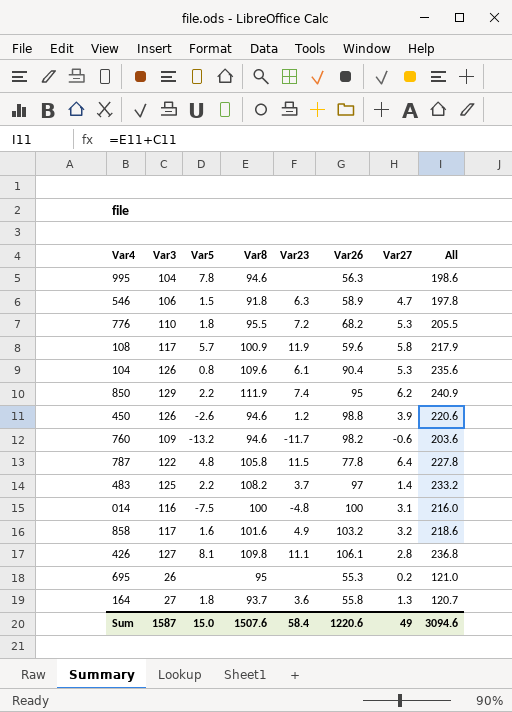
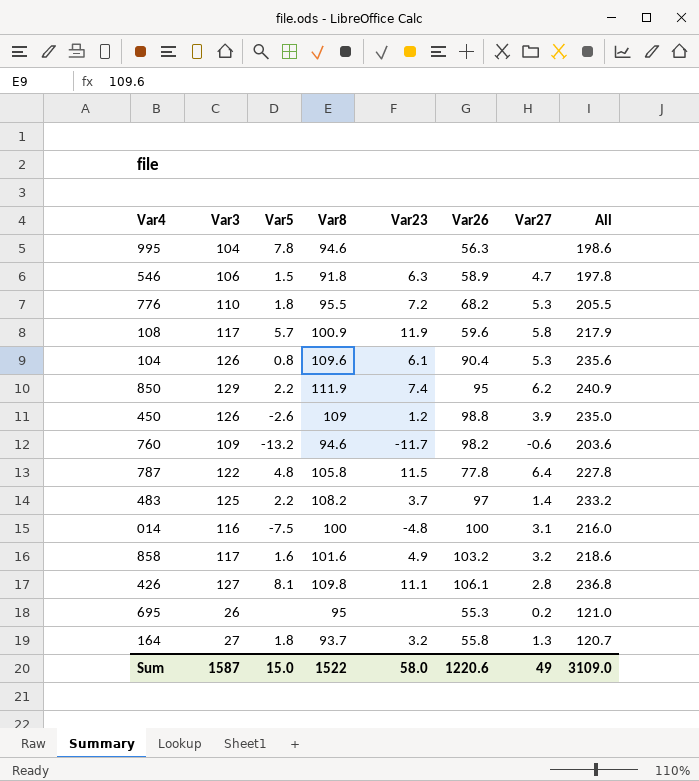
450 | Var8: 94.6 -> 109
450 | All: 220.6 -> 235.0
164 | Var23: 3.6 -> 3.2
Sum | Var8: 1507.6 -> 1522
Sum | Var23: 58.4 -> 58.0
Sum | All: 3094.6 -> 3109.0

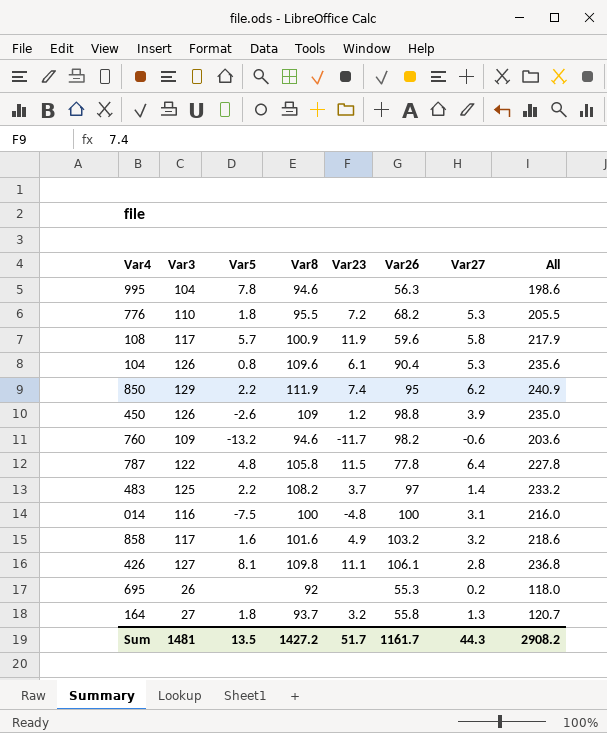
row 546: 106 | 1.5 | 91.8 | 6.3 | 58.9 | 4.7 | 197.8 -> none
695 | Var8: 95 -> 92
695 | All: 121.0 -> 118.0
Sum | Var3: 1587 -> 1481
Sum | Var5: 15.0 -> 13.5
Sum | Var8: 1522 -> 1427.2
Sum | Var23: 58.0 -> 51.7
Sum | Var26: 1220.6 -> 1161.7
Sum | Var27: 49 -> 44.3
Sum | All: 3109.0 -> 2908.2

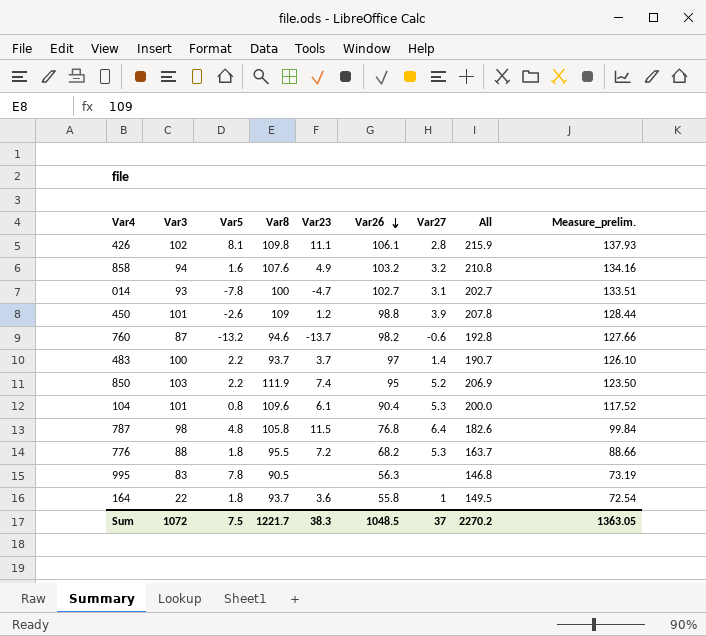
row order: none -> Var26 descending
column All | formula: [Var3] + [Var8] -> [Var8] + [Var26]
column Measure_prelim. | formula: none -> [Var26] * 1.3
row 108: 117 | 5.7 | 100.9 | 11.9 | 59.6 | 5.8 | 217.9 -> none
row 695: 26 | none | 92 | none | 55.3 | 0.2 | 118.0 -> none
426 | Var3: 127 -> 102
858 | Var3: 117 -> 94
858 | Var8: 101.6 -> 107.6
014 | Var3: 116 -> 93
014 | Var5: -7.5 -> -7.8
014 | Var23: -4.8 -> -4.7
014 | Var26: 100 -> 102.7
450 | Var3: 126 -> 101
760 | Var3: 109 -> 87
760 | Var23: -11.7 -> -13.7
483 | Var3: 125 -> 100
483 | Var8: 108.2 -> 93.7
850 | Var3: 129 -> 103
850 | Var27: 6.2 -> 5.2
104 | Var3: 126 -> 101
787 | Var3: 122 -> 98
787 | Var26: 77.8 -> 76.8
776 | Var3: 110 -> 88
995 | Var3: 104 -> 83
995 | Var8: 94.6 -> 90.5
164 | Var3: 27 -> 22
164 | Var23: 3.2 -> 3.6
164 | Var27: 1.3 -> 1
Sum | Var3: 1481 -> 1072
Sum | Var5: 13.5 -> 7.5
Sum | Var8: 1427.2 -> 1221.7
Sum | Var23: 51.7 -> 38.3
Sum | Var26: 1161.7 -> 1048.5
Sum | Var27: 44.3 -> 37
Sum | All: 2908.2 -> 2270.2

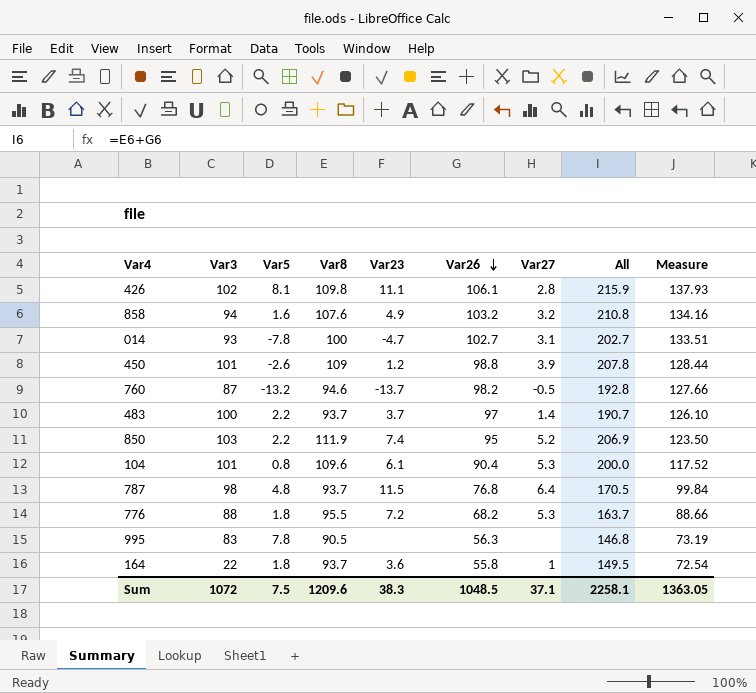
column name: Measure_prelim. -> Measure
760 | Var27: -0.6 -> -0.5
787 | Var8: 105.8 -> 93.7
787 | All: 182.6 -> 170.5
Sum | Var8: 1221.7 -> 1209.6
Sum | Var27: 37 -> 37.1
Sum | All: 2270.2 -> 2258.1

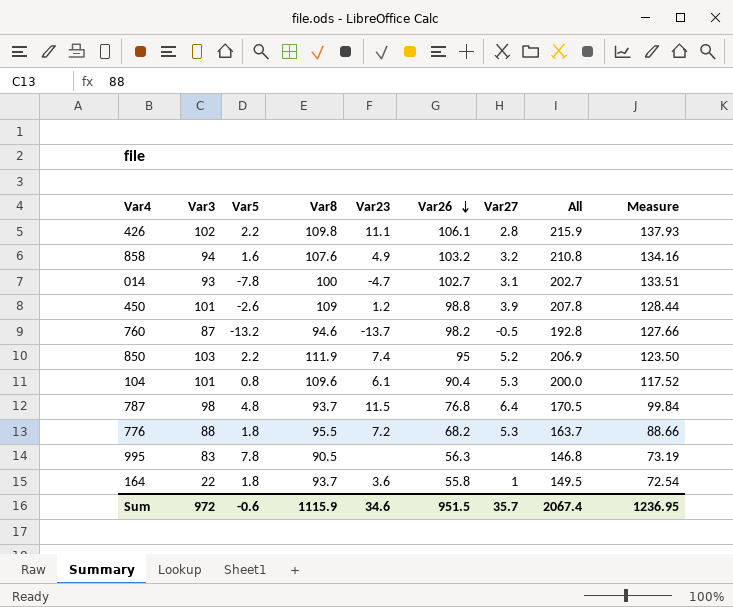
row 483: 100 | 2.2 | 93.7 | 3.7 | 97 | 1.4 | 190.7 | 126.10 -> none
426 | Var5: 8.1 -> 2.2
Sum | Var3: 1072 -> 972
Sum | Var5: 7.5 -> -0.6
Sum | Var8: 1209.6 -> 1115.9
Sum | Var23: 38.3 -> 34.6
Sum | Var26: 1048.5 -> 951.5
Sum | Var27: 37.1 -> 35.7
Sum | All: 2258.1 -> 2067.4
Sum | Measure: 1363.05 -> 1236.95

